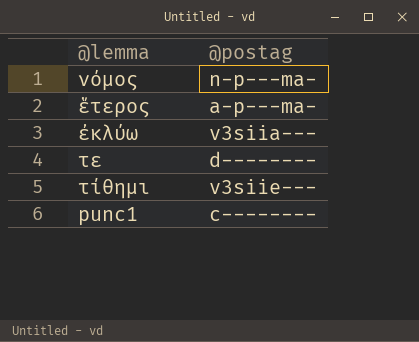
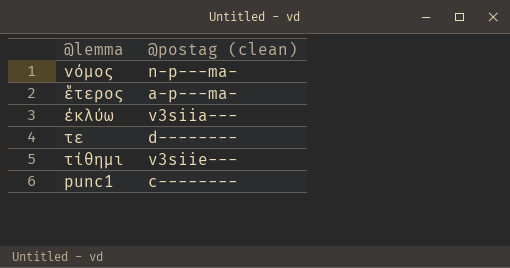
column name: @postag -> @postag (clean)

